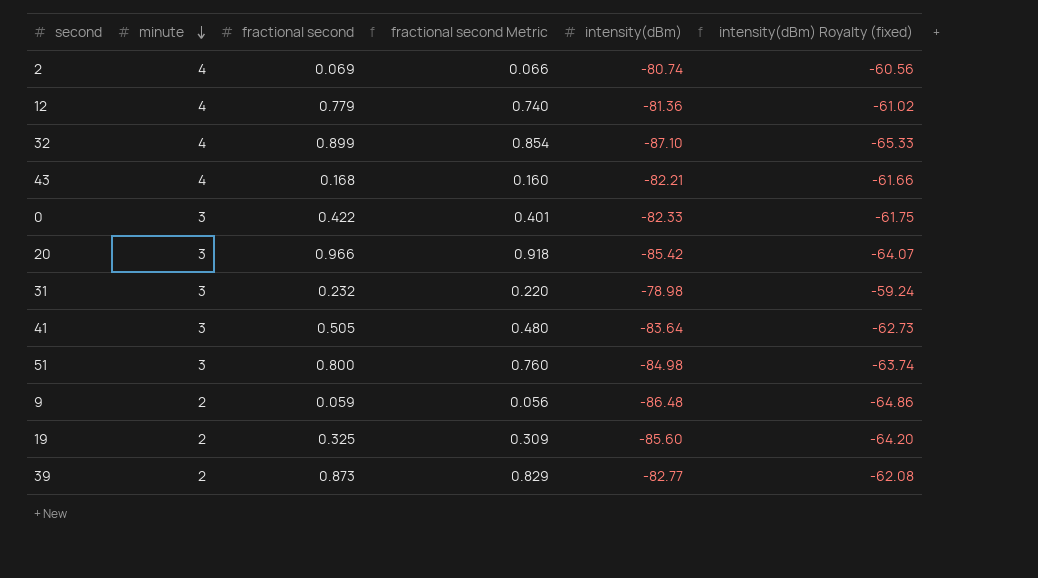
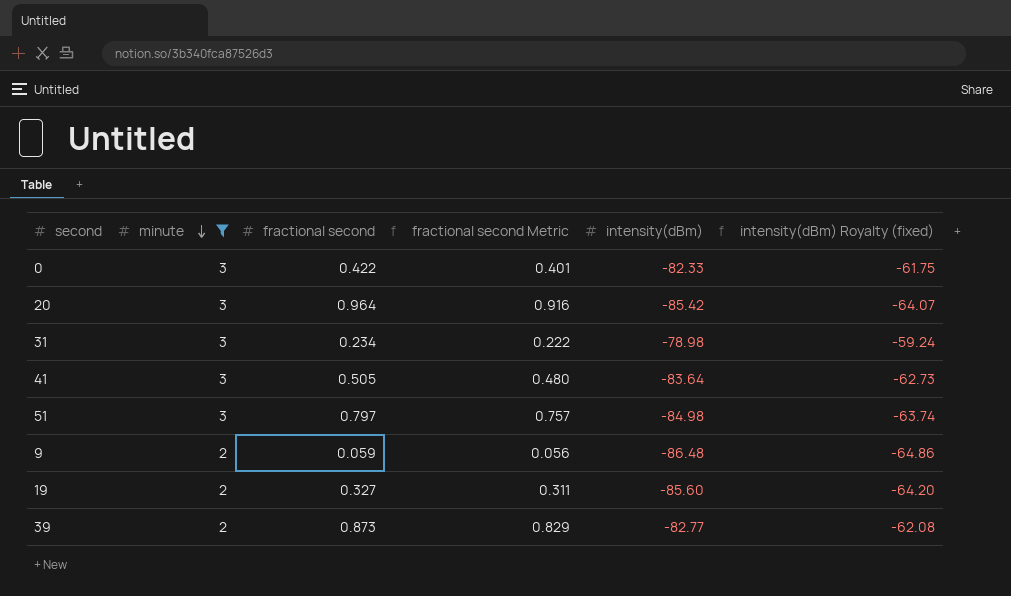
filter: none -> minute != 4
20 | fractional second: 0.966 -> 0.964
20 | fractional second Metric: 0.918 -> 0.916
31 | fractional second: 0.232 -> 0.234
31 | fractional second Metric: 0.220 -> 0.222
51 | fractional second: 0.800 -> 0.797
51 | fractional second Metric: 0.760 -> 0.757
19 | fractional second: 0.325 -> 0.327
19 | fractional second Metric: 0.309 -> 0.311

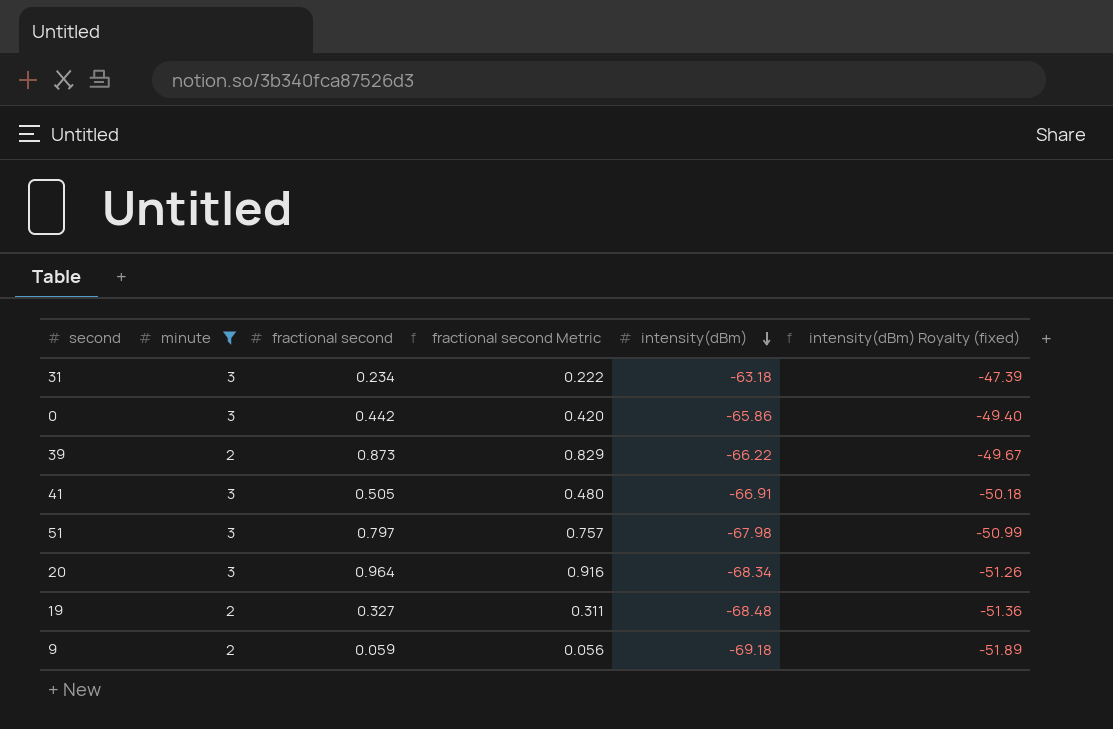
row order: minute descending -> intensity(dBm) descending
31 | intensity(dBm): -78.98 -> -63.18
31 | intensity(dBm) Royalty (fixed): -59.24 -> -47.39
0 | fractional second: 0.422 -> 0.442
0 | fractional second Metric: 0.401 -> 0.420
0 | intensity(dBm): -82.33 -> -65.86
0 | intensity(dBm) Royalty (fixed): -61.75 -> -49.40
39 | intensity(dBm): -82.77 -> -66.22
39 | intensity(dBm) Royalty (fixed): -62.08 -> -49.67
41 | intensity(dBm): -83.64 -> -66.91
41 | intensity(dBm) Royalty (fixed): -62.73 -> -50.18
51 | intensity(dBm): -84.98 -> -67.98
51 | intensity(dBm) Royalty (fixed): -63.74 -> -50.99
20 | intensity(dBm): -85.42 -> -68.34
20 | intensity(dBm) Royalty (fixed): -64.07 -> -51.26
19 | intensity(dBm): -85.60 -> -68.48
19 | intensity(dBm) Royalty (fixed): -64.20 -> -51.36
9 | intensity(dBm): -86.48 -> -69.18
9 | intensity(dBm) Royalty (fixed): -64.86 -> -51.89

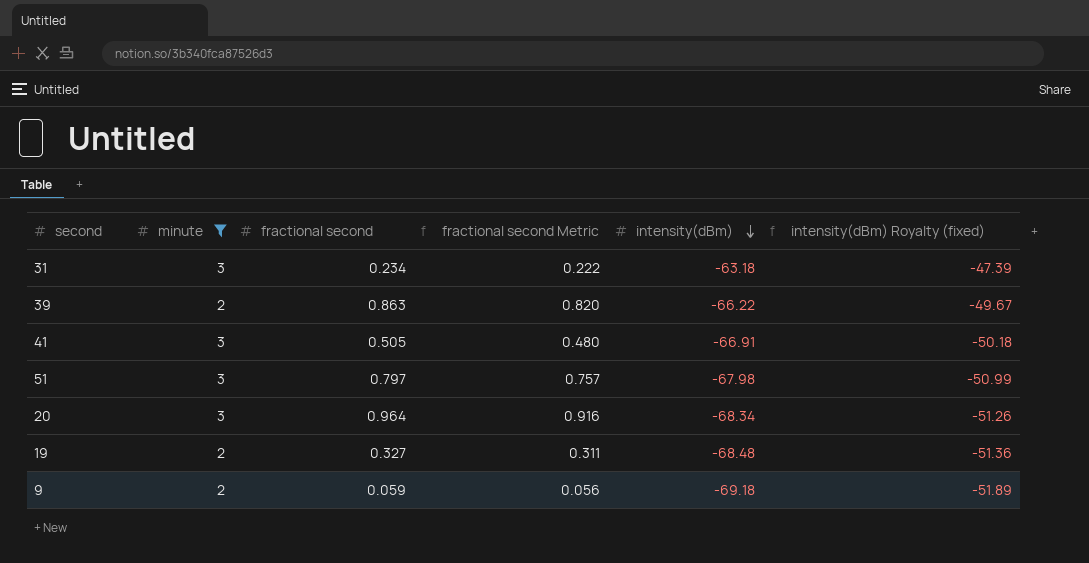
row 0: 3 | 0.442 | 0.420 | -65.86 | -49.40 -> none
39 | fractional second: 0.873 -> 0.863
39 | fractional second Metric: 0.829 -> 0.820

